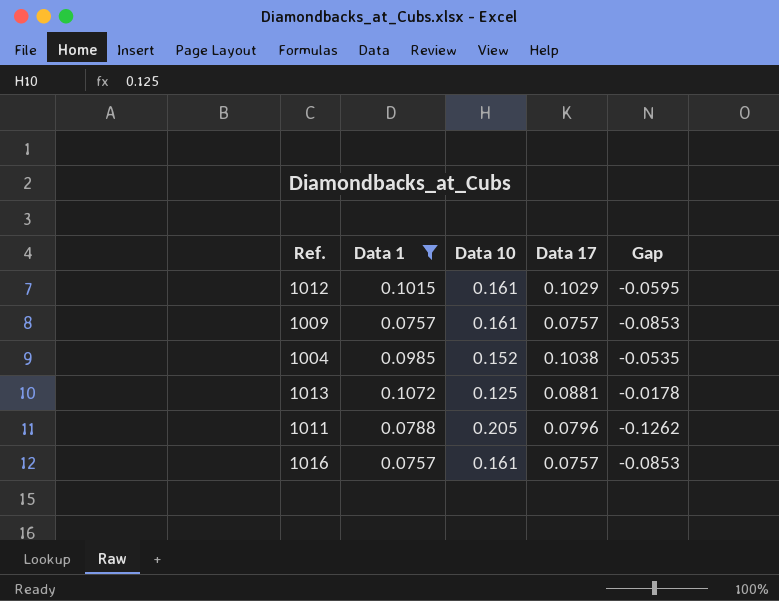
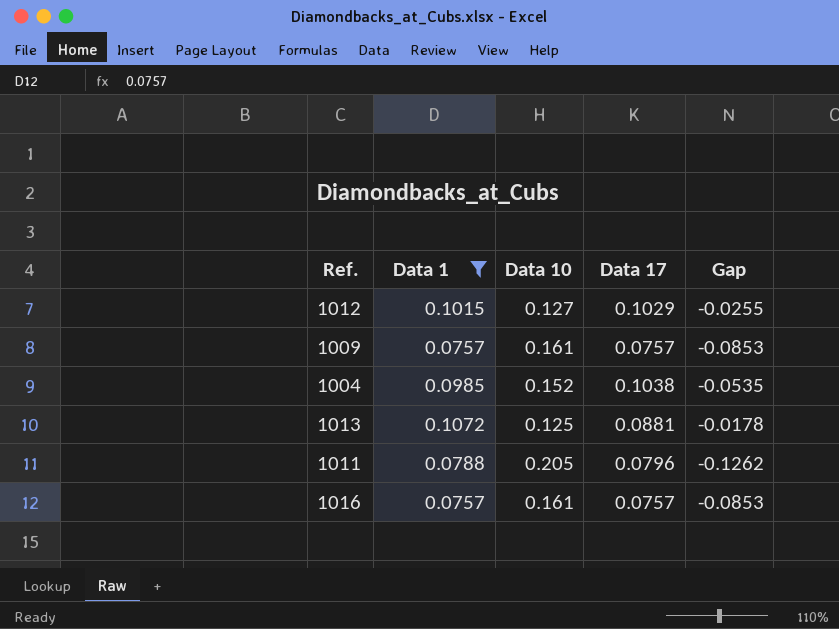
1012 | Data 10: 0.161 -> 0.127
1012 | Gap: -0.0595 -> -0.0255

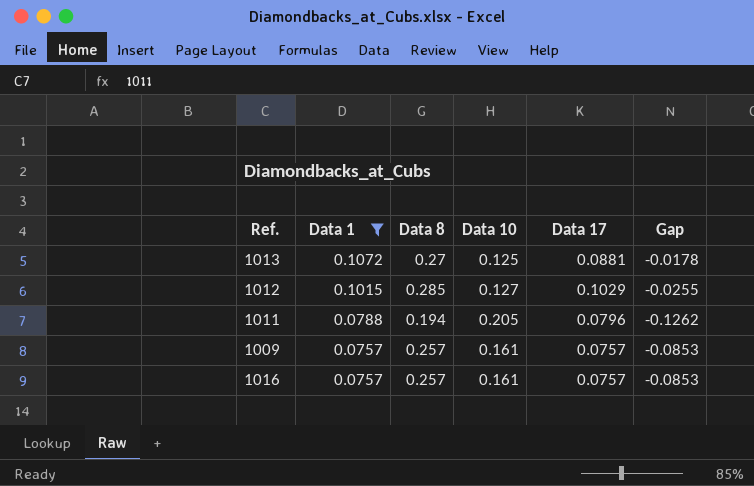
row order: none -> Data 1 descending
column Data 8 | position: none -> 3
row 1004: 0.0985 | 0.152 | 0.1038 | -0.0535 -> none

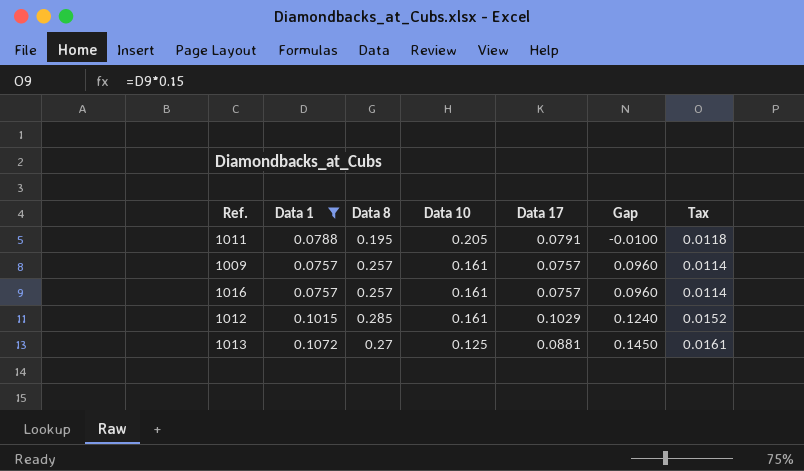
row order: Data 1 descending -> Data 10 descending
column Gap | formula: [Data 1] - [Data 10] -> [Data 8] - [Data 10]
column Tax | formula: none -> [Data 1] * 0.15
1011 | Data 8: 0.194 -> 0.195
1011 | Data 17: 0.0796 -> 0.0791
1012 | Data 10: 0.127 -> 0.161

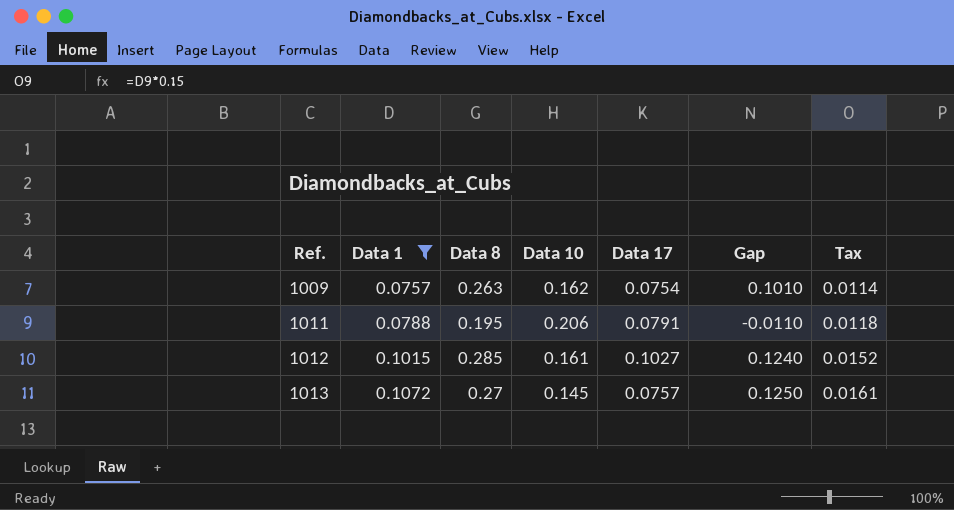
row order: Data 10 descending -> Ref. ascending
row 1016: 0.0757 | 0.257 | 0.161 | 0.0757 | 0.0960 | 0.0114 -> none
1009 | Data 8: 0.257 -> 0.263
1009 | Data 10: 0.161 -> 0.162
1009 | Data 17: 0.0757 -> 0.0754
1009 | Gap: 0.0960 -> 0.1010
1011 | Data 10: 0.205 -> 0.206
1011 | Gap: -0.0100 -> -0.0110
1012 | Data 17: 0.1029 -> 0.1027
1013 | Data 10: 0.125 -> 0.145
1013 | Data 17: 0.0881 -> 0.0757
1013 | Gap: 0.1450 -> 0.1250

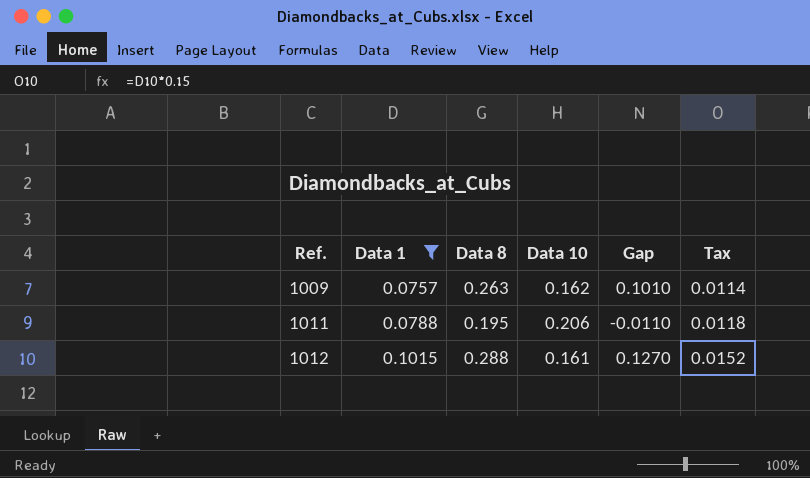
column Data 17 | position: 5 -> none
row 1013: 0.1072 | 0.27 | 0.145 | 0.0757 | 0.1250 | 0.0161 -> none
1012 | Data 8: 0.285 -> 0.288
1012 | Gap: 0.1240 -> 0.1270

